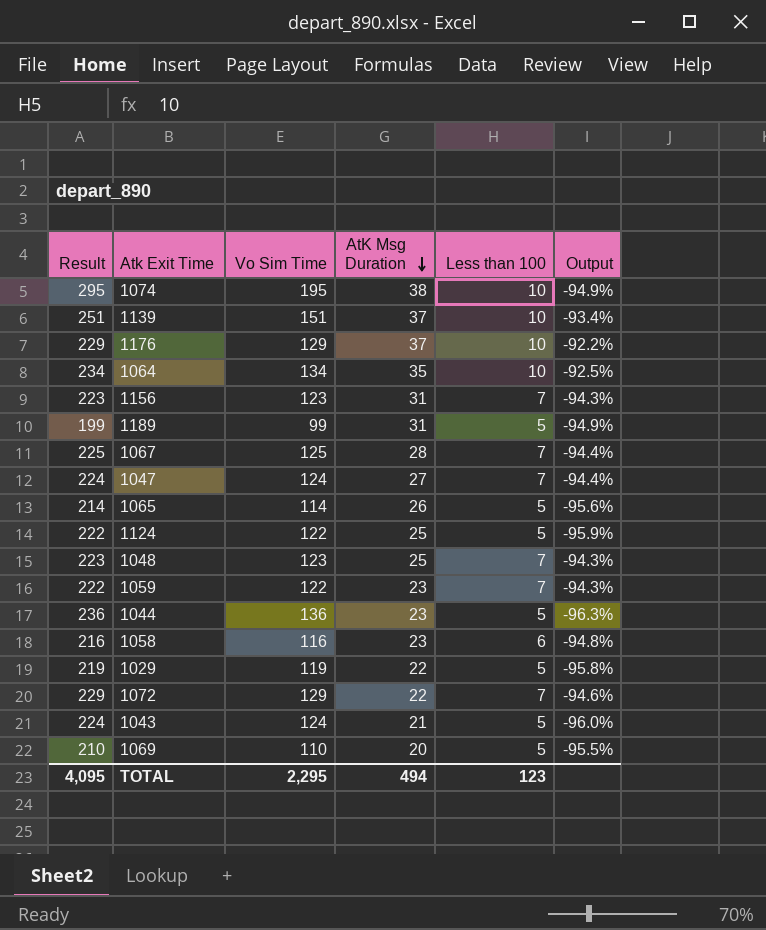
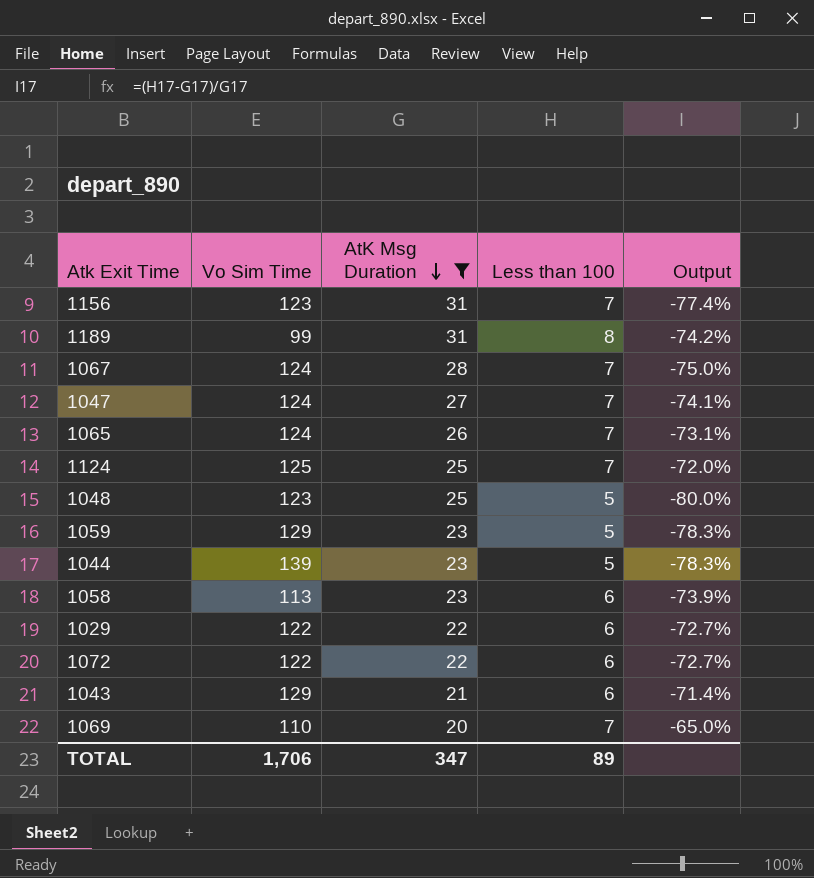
filter: none -> AtK Msg Duration <= 31
column Result | formula: [Vo Sim Time] + 100 -> none
column Output | formula: ([Less than 100] - [Vo Sim Time]) / [Vo Sim Time] -> ([Less than 100] - [AtK Msg Duration]) / [AtK Msg Duration]
1189 | Less than 100: 5 -> 8
1067 | Vo Sim Time: 125 -> 124
1065 | Vo Sim Time: 114 -> 124
1065 | Less than 100: 5 -> 7
1124 | Vo Sim Time: 122 -> 125
1124 | Less than 100: 5 -> 7
1048 | Less than 100: 7 -> 5
1059 | Vo Sim Time: 122 -> 129
1059 | Less than 100: 7 -> 5
1044 | Vo Sim Time: 136 -> 139
1058 | Vo Sim Time: 116 -> 113
1029 | Vo Sim Time: 119 -> 122
1029 | Less than 100: 5 -> 6
1072 | Vo Sim Time: 129 -> 122
1072 | Less than 100: 7 -> 6
1043 | Vo Sim Time: 124 -> 129
1043 | Less than 100: 5 -> 6
1069 | Less than 100: 5 -> 7
TOTAL | Vo Sim Time: 2,295 -> 1,706
TOTAL | AtK Msg Duration: 494 -> 347
TOTAL | Less than 100: 123 -> 89

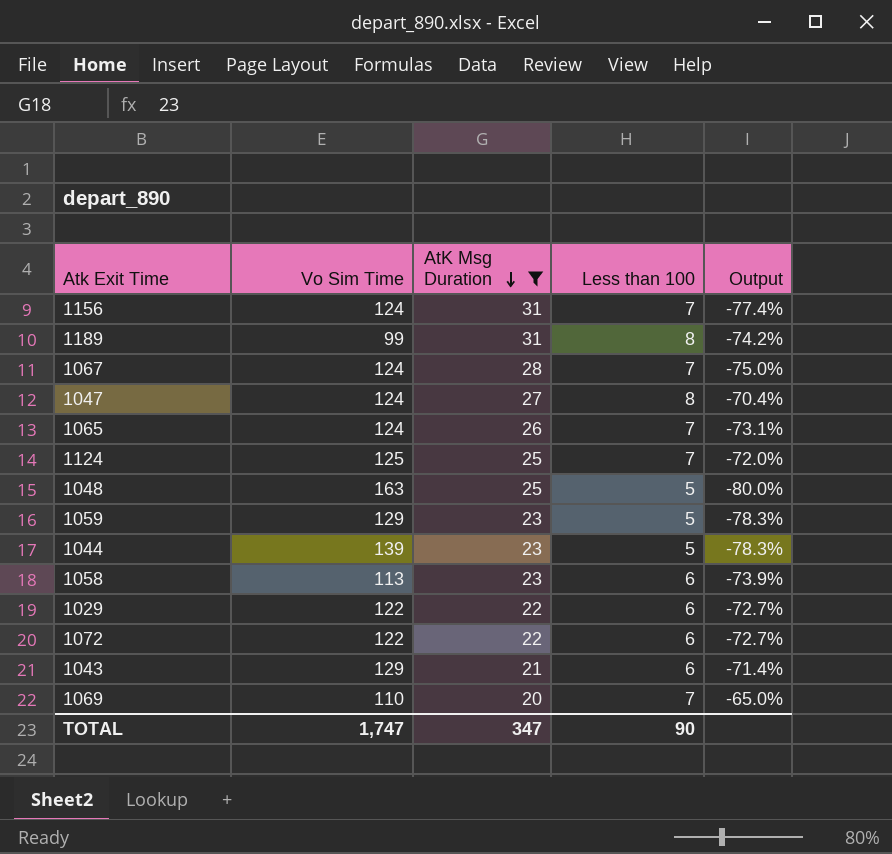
1156 | Vo Sim Time: 123 -> 124
1047 | Less than 100: 7 -> 8
1047 | Output: -74.1% -> -70.4%
1048 | Vo Sim Time: 123 -> 163
TOTAL | Vo Sim Time: 1,706 -> 1,747
TOTAL | Less than 100: 89 -> 90

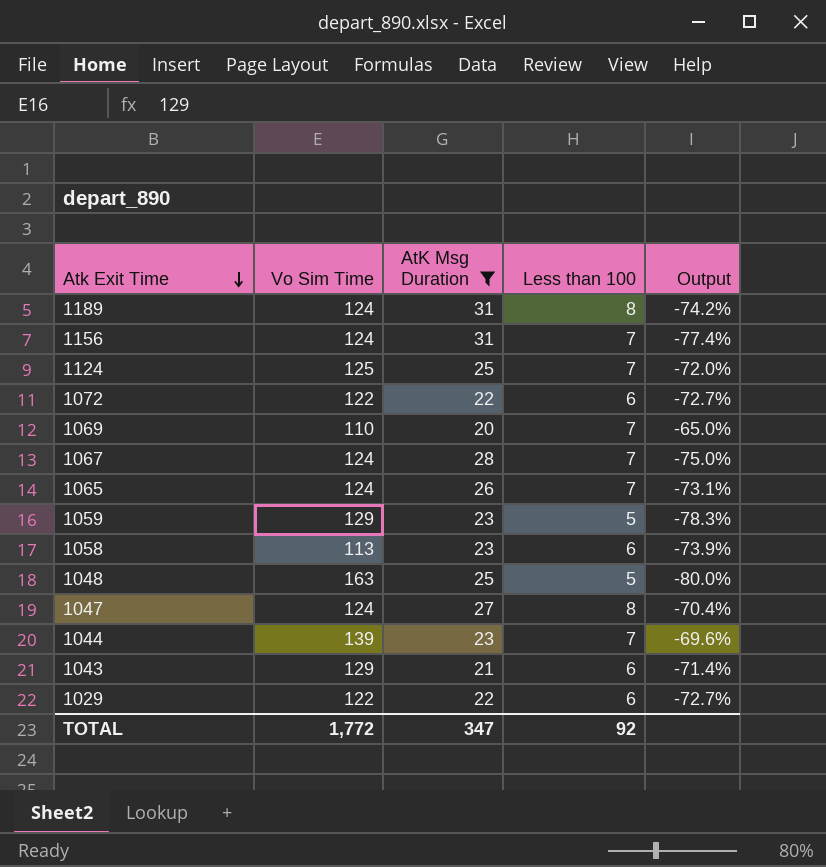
row order: AtK Msg Duration descending -> Atk Exit Time descending
1189 | Vo Sim Time: 99 -> 124
1044 | Less than 100: 5 -> 7
1044 | Output: -78.3% -> -69.6%
TOTAL | Vo Sim Time: 1,747 -> 1,772
TOTAL | Less than 100: 90 -> 92

